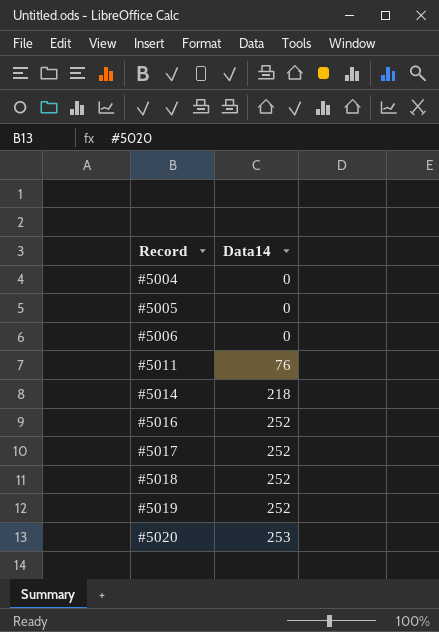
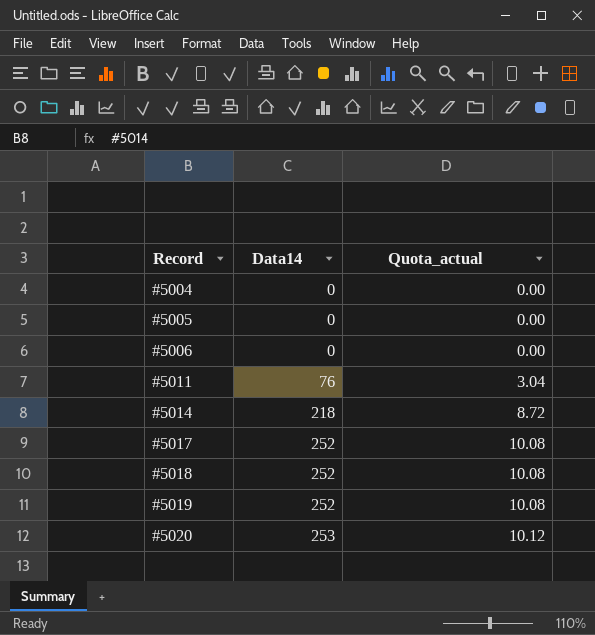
column Quota_actual | formula: none -> [Data14] * 0.04
row #5016: 252 -> none

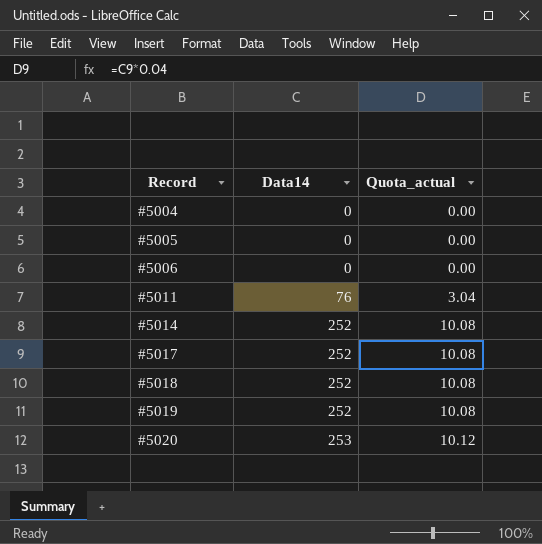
#5014 | Data14: 218 -> 252
#5014 | Quota_actual: 8.72 -> 10.08

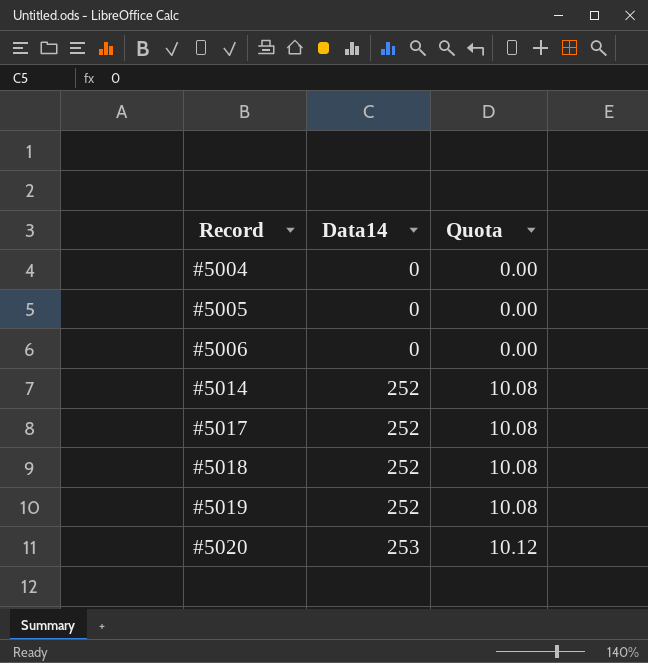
column name: Quota_actual -> Quota
row #5011: 76 | 3.04 -> none

